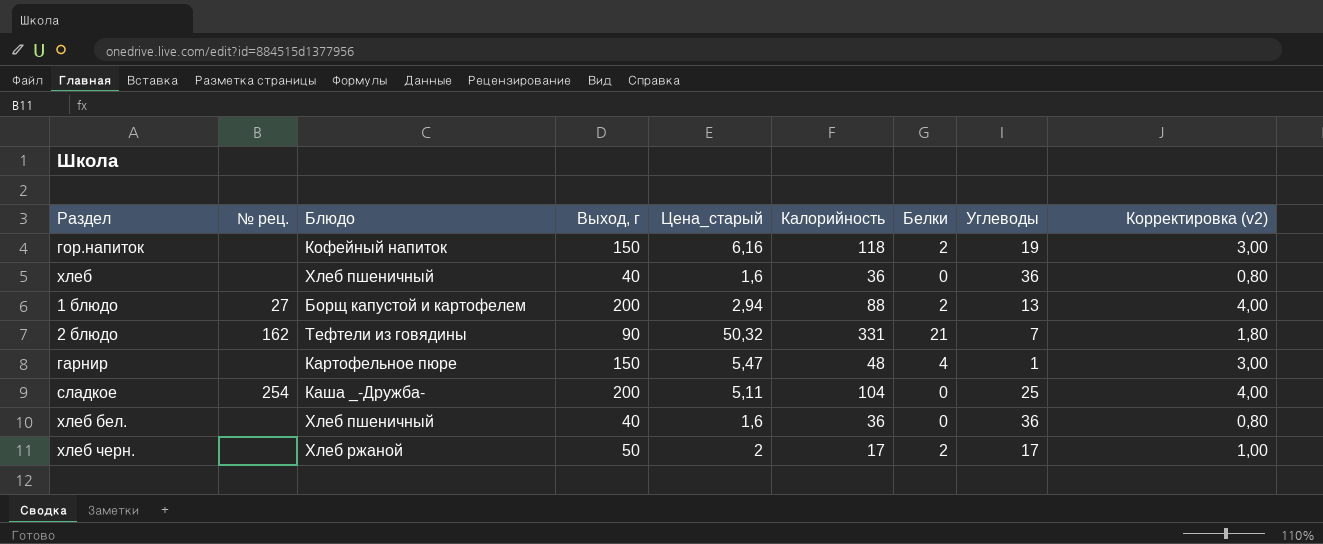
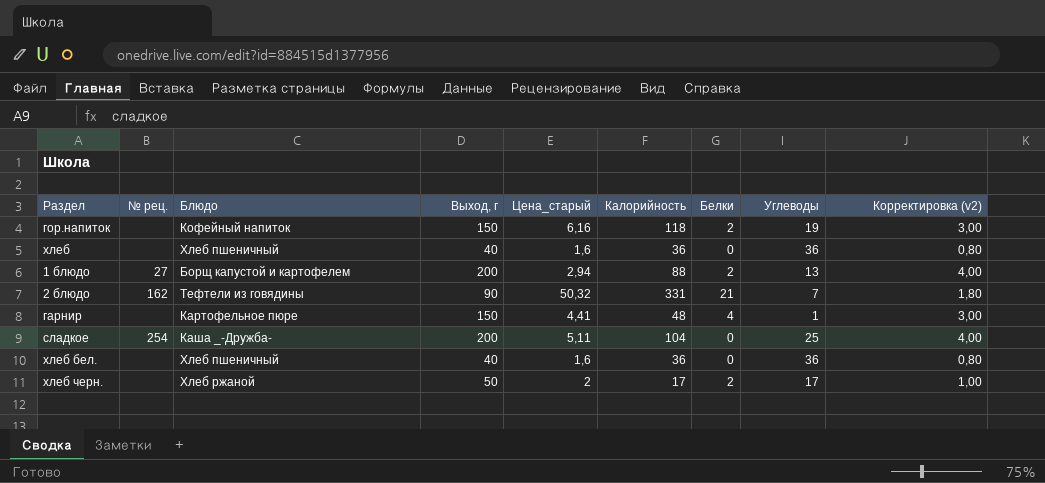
гарнир | Цена_старый: 5,47 -> 4,41

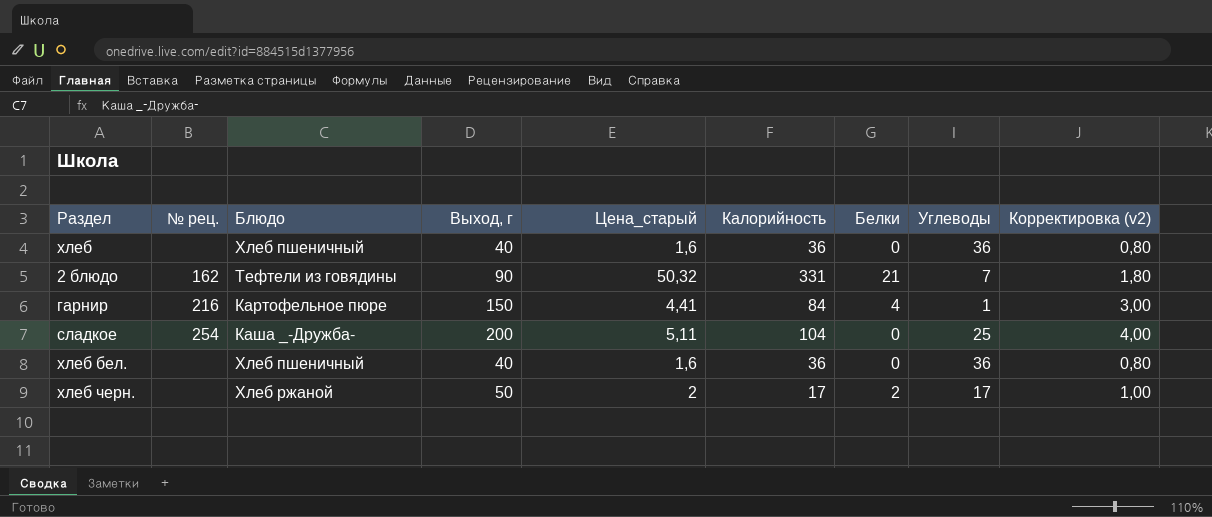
row гор.напиток: none | Кофейный напиток | 150 | 6,16 | 118 | 2 | 19 | 3,00 -> none
row 1 блюдо: 27 | Борщ капустой и картофелем | 200 | 2,94 | 88 | 2 | 13 | 4,00 -> none
гарнир | № рец.: none -> 216
гарнир | Калорийность: 48 -> 84

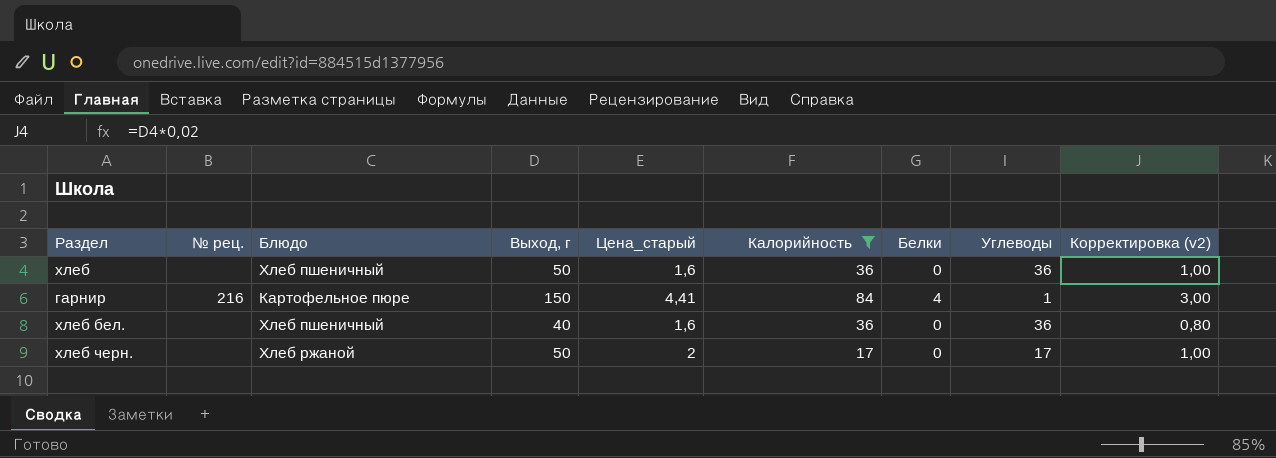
filter: none -> Калорийность <= 84
хлеб | Выход, г: 40 -> 50
хлеб | Корректировка (v2): 0,80 -> 1,00
хлеб черн. | Белки: 2 -> 0

